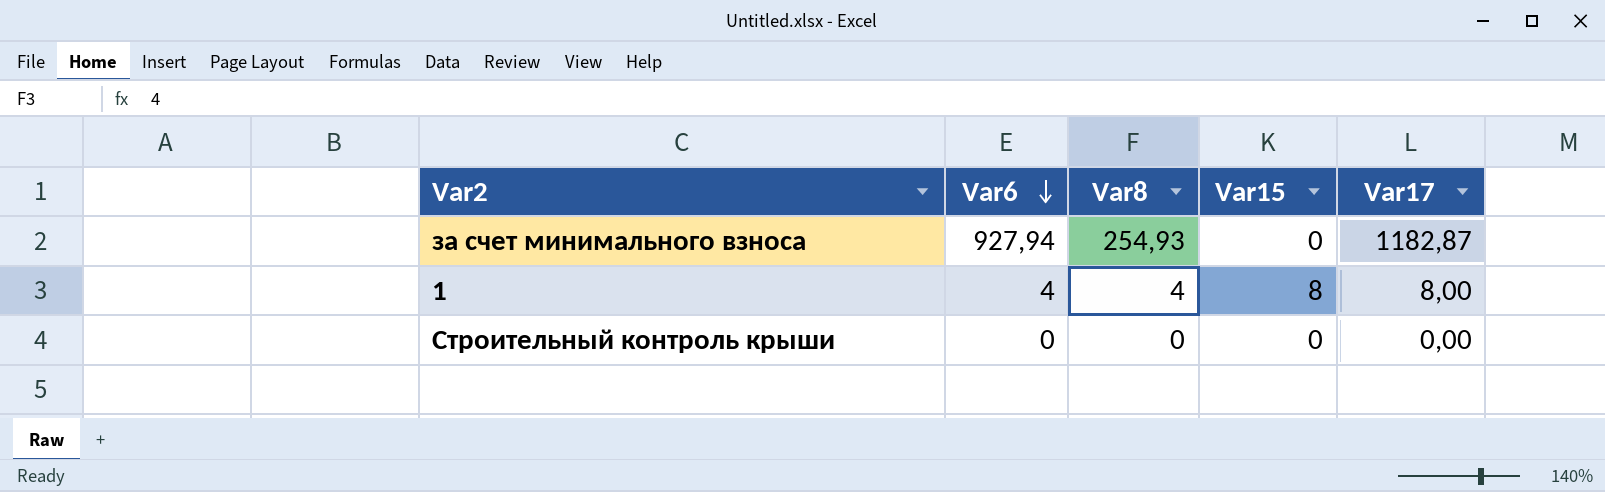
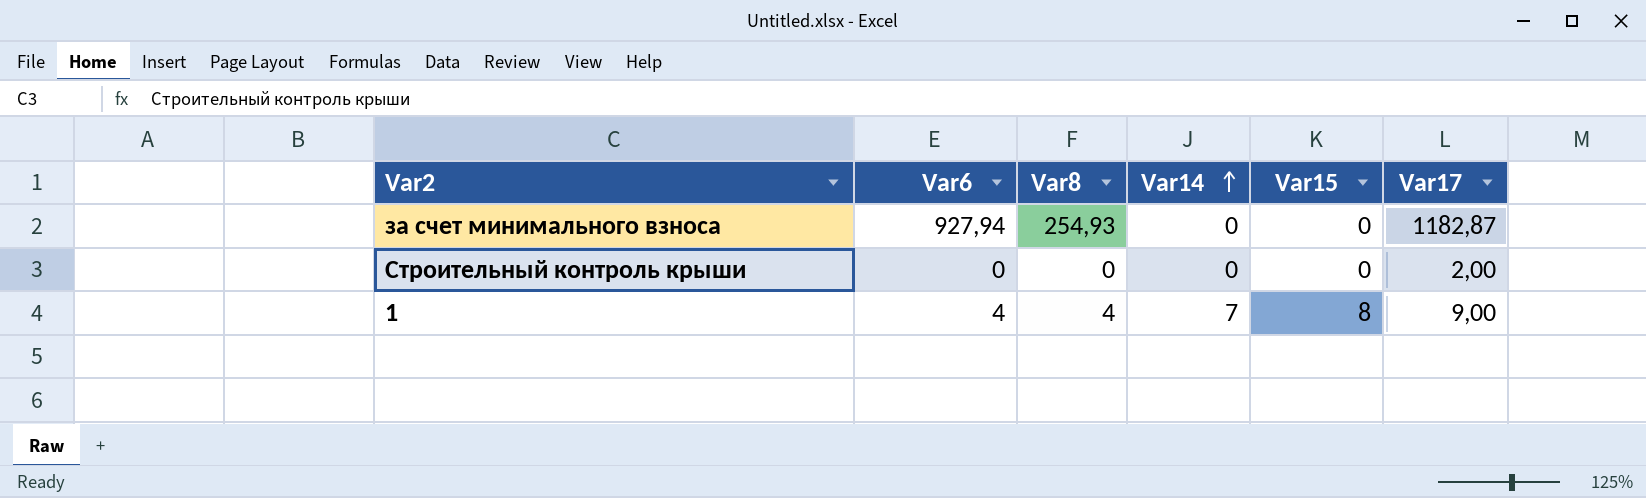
row order: Var6 descending -> Var14 ascending
column Var14 | position: none -> 4
Строительный контроль крыши | Var17: 0,00 -> 2,00
1 | Var17: 8,00 -> 9,00

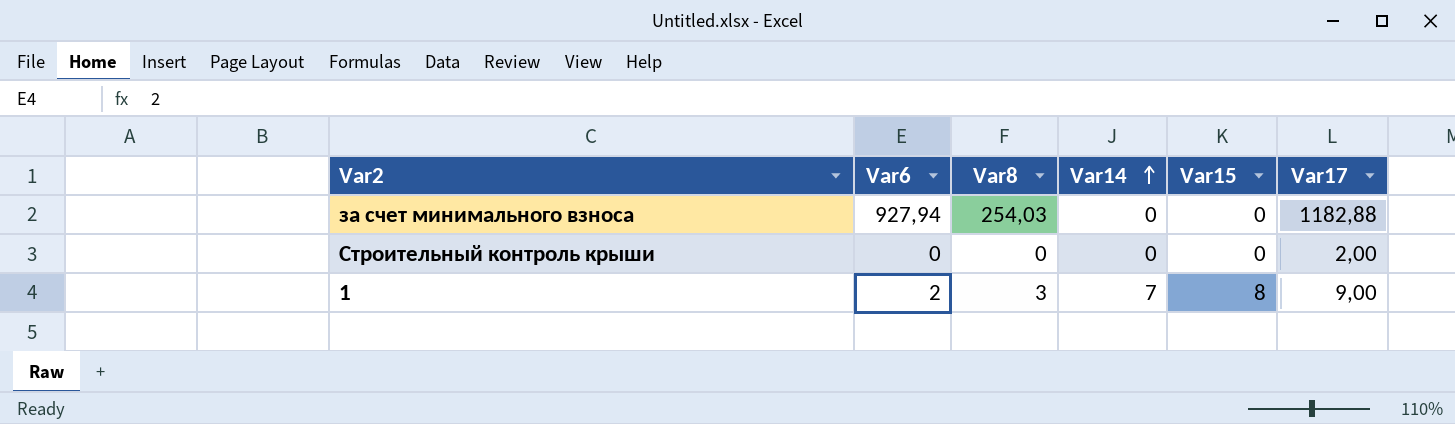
за счет минимального взноса | Var8: 254,93 -> 254,03
за счет минимального взноса | Var17: 1182,87 -> 1182,88
1 | Var6: 4 -> 2
1 | Var8: 4 -> 3

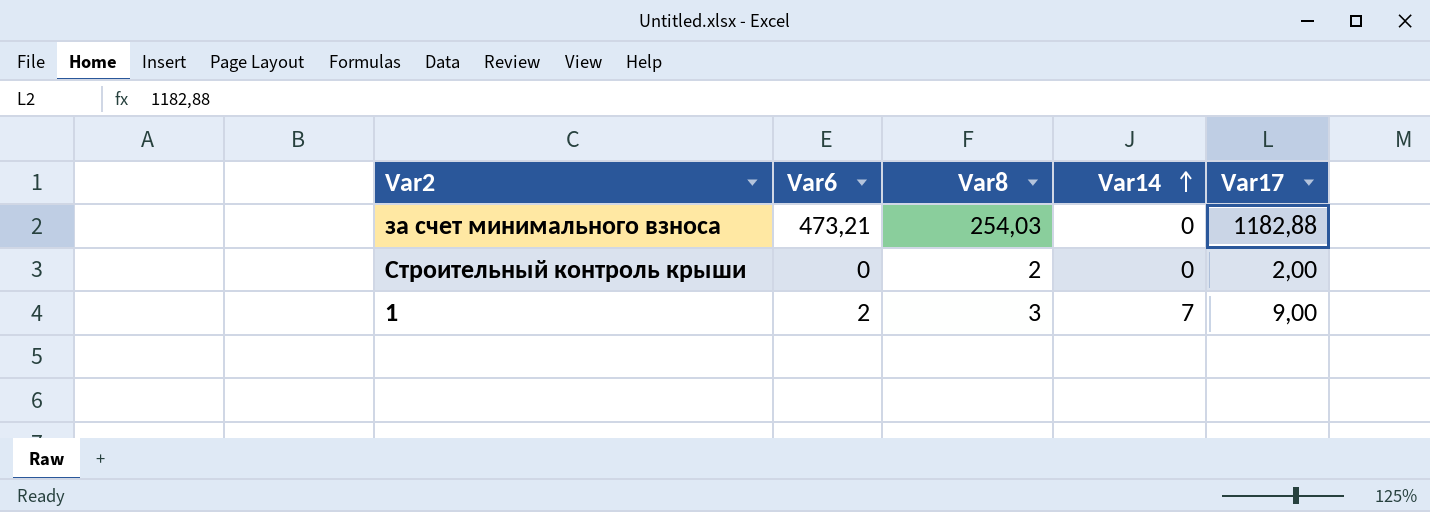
column Var15 | position: 5 -> none
за счет минимального взноса | Var6: 927,94 -> 473,21
Строительный контроль крыши | Var8: 0 -> 2

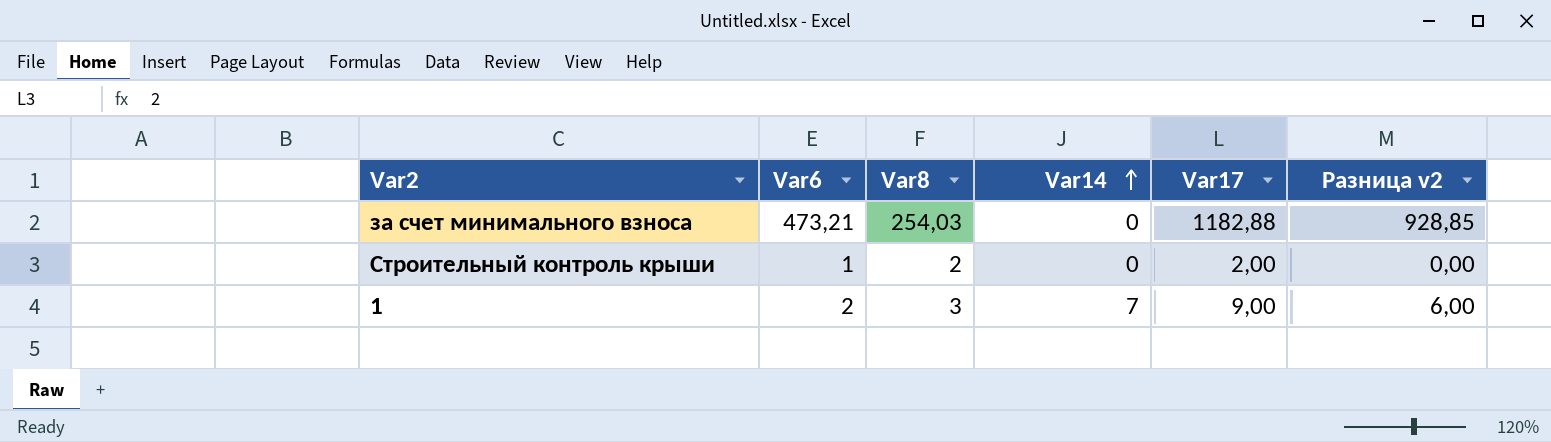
column Разница v2 | formula: none -> [Var17] - [Var8]
Строительный контроль крыши | Var6: 0 -> 1

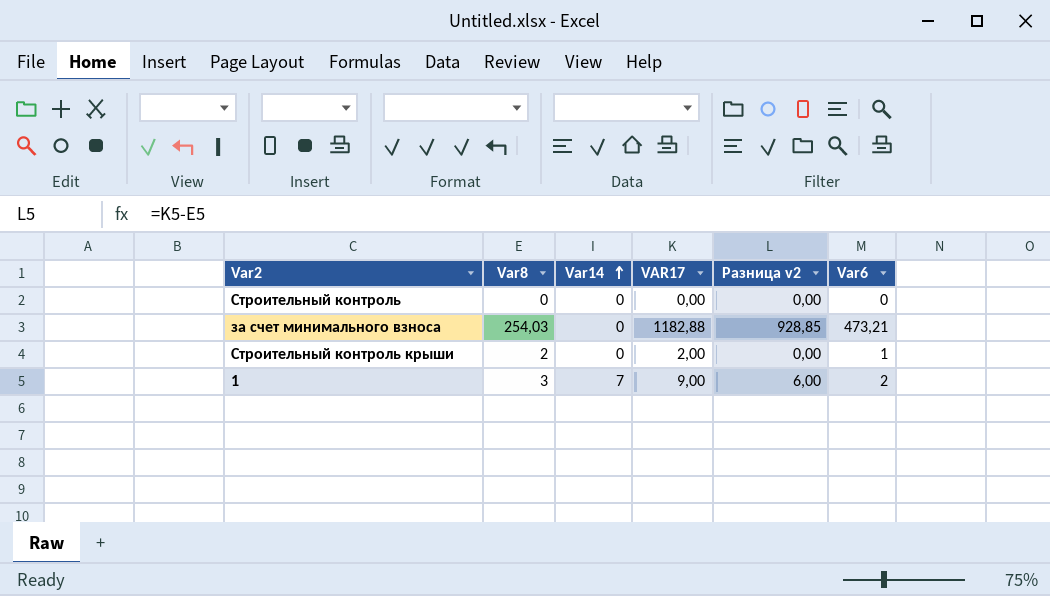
column name: Var17 -> VAR17
column Var6 | position: 2 -> 6
row Строительный контроль: none -> 0 | 0 | 0,00 | 0,00 | 0

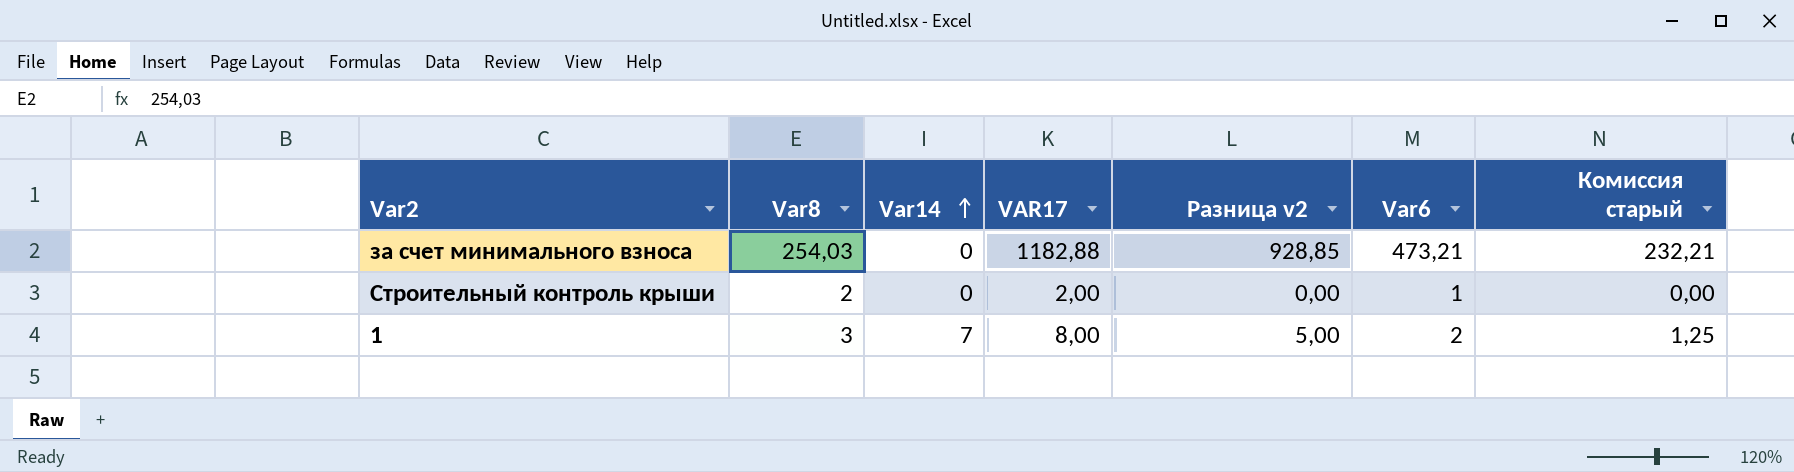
column Комиссия старый | formula: none -> [Разница v2] * 0,25
row Строительный контроль: 0 | 0 | 0,00 | 0,00 | 0 -> none
1 | VAR17: 9,00 -> 8,00
1 | Разница v2: 6,00 -> 5,00

